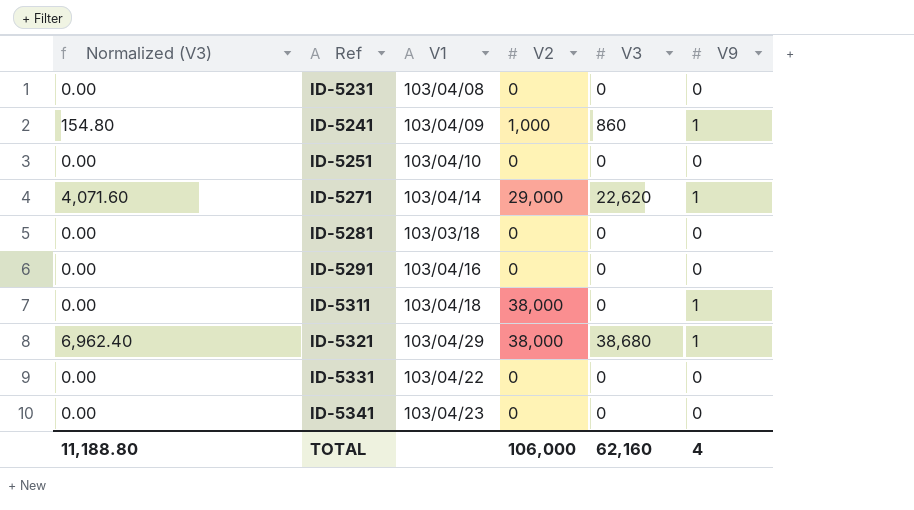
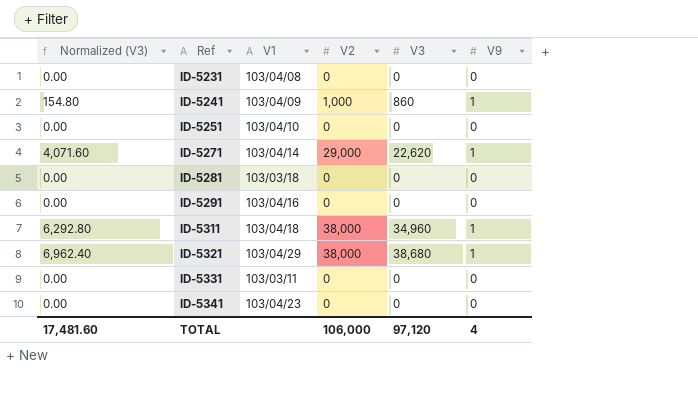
ID-5311 | Normalized (V3): 0.00 -> 6,292.80
ID-5311 | V3: 0 -> 34,960
ID-5331 | V1: 103/04/22 -> 103/03/11
TOTAL | Normalized (V3): 11,188.80 -> 17,481.60
TOTAL | V3: 62,160 -> 97,120

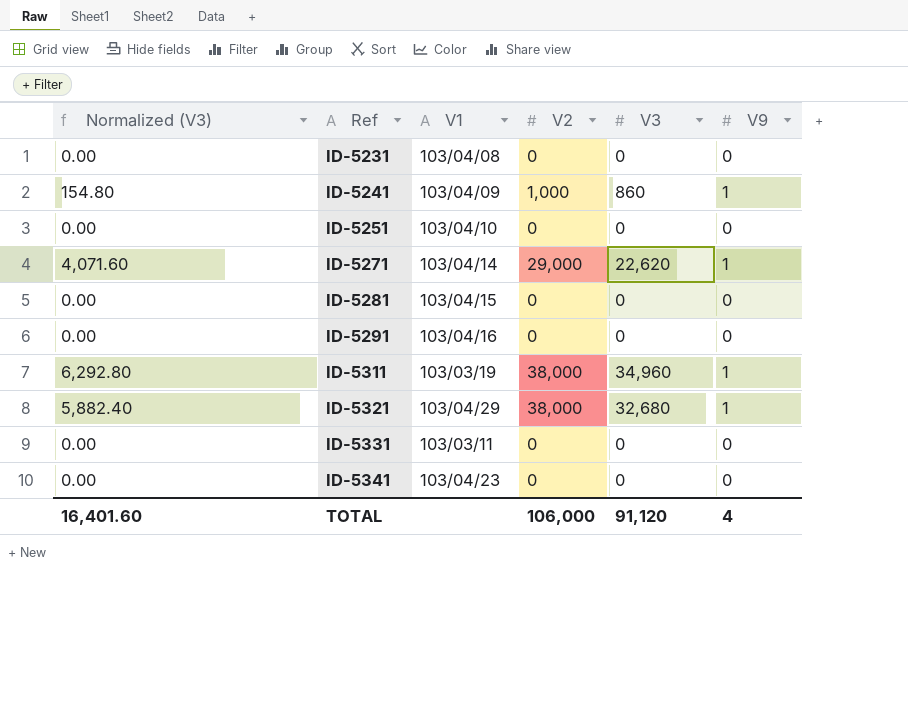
ID-5281 | V1: 103/03/18 -> 103/04/15
ID-5311 | V1: 103/04/18 -> 103/03/19
ID-5321 | Normalized (V3): 6,962.40 -> 5,882.40
ID-5321 | V3: 38,680 -> 32,680
TOTAL | Normalized (V3): 17,481.60 -> 16,401.60
TOTAL | V3: 97,120 -> 91,120

